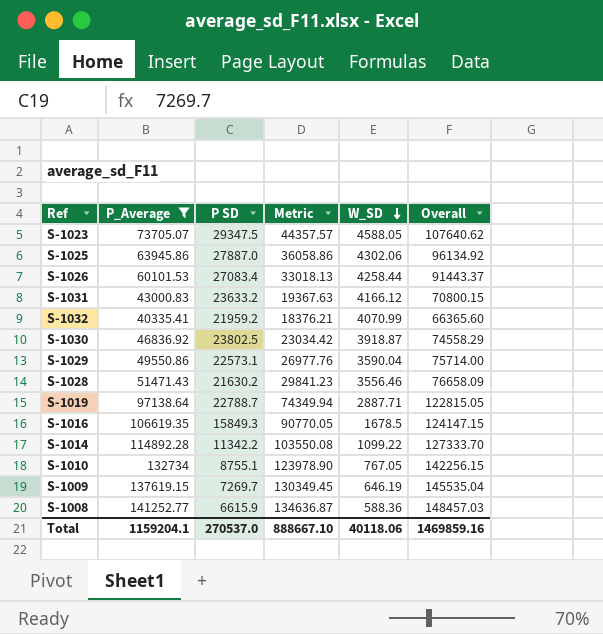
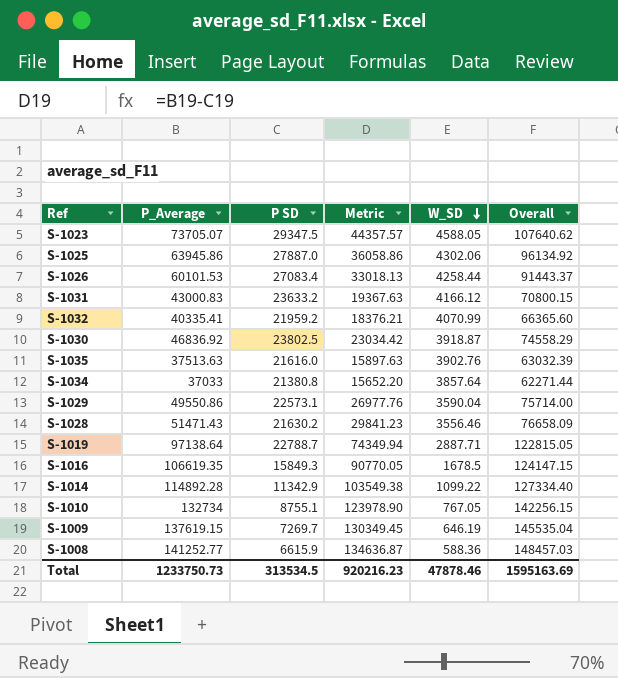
filter: P_Average >= 40335.41 -> none
S-1014 | P SD: 11342.2 -> 11342.9
S-1014 | Metric: 103550.08 -> 103549.38
S-1014 | Overall: 127333.70 -> 127334.40
Total | P_Average: 1159204.1 -> 1233750.73
Total | P SD: 270537.0 -> 313534.5
Total | Metric: 888667.10 -> 920216.23
Total | W_SD: 40118.06 -> 47878.46
Total | Overall: 1469859.16 -> 1595163.69

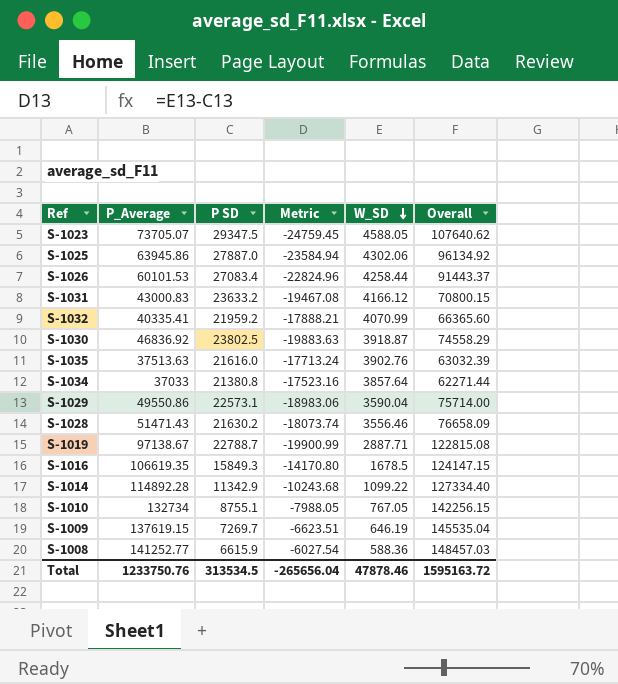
column Metric | formula: [P_Average] - [P SD] -> [W_SD] - [P SD]
S-1019 | P_Average: 97138.64 -> 97138.67
S-1019 | Overall: 122815.05 -> 122815.08
Total | P_Average: 1233750.73 -> 1233750.76
Total | Metric: 920216.23 -> -265656.04
Total | Overall: 1595163.69 -> 1595163.72

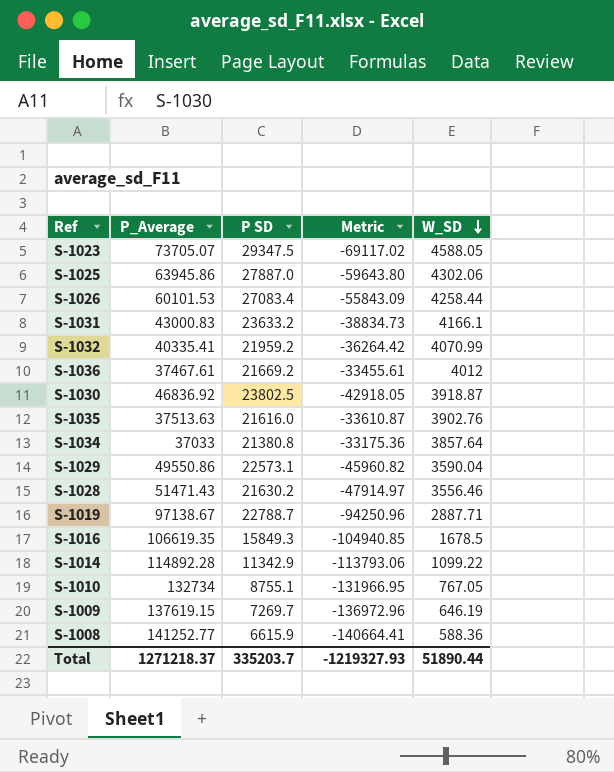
column Overall | formula: [P_Average] + [P SD] + [W_SD] -> none
column Metric | formula: [W_SD] - [P SD] -> [W_SD] - [P_Average]
S-1031 | W_SD: 4166.12 -> 4166.1
row S-1036: none -> 37467.61 | 21669.2 | -33455.61 | 4012
Total | P_Average: 1233750.76 -> 1271218.37
Total | P SD: 313534.5 -> 335203.7
Total | Metric: -265656.04 -> -1219327.93
Total | W_SD: 47878.46 -> 51890.44

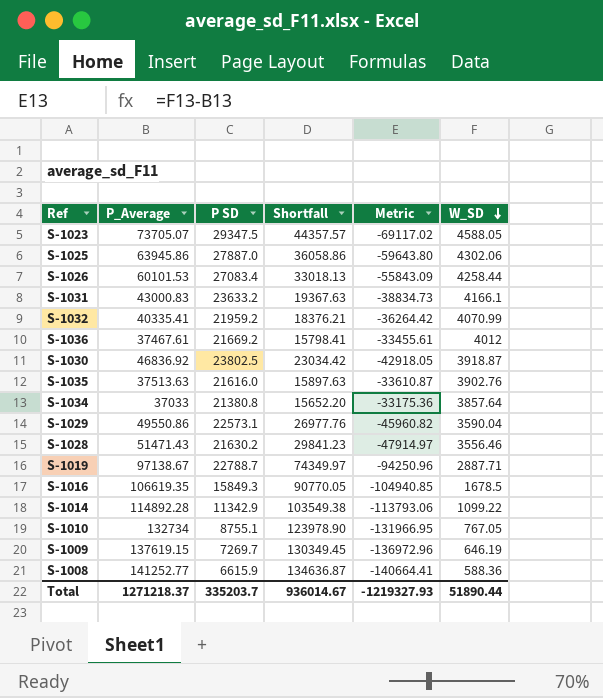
column Shortfall | formula: none -> [P_Average] - [P SD]

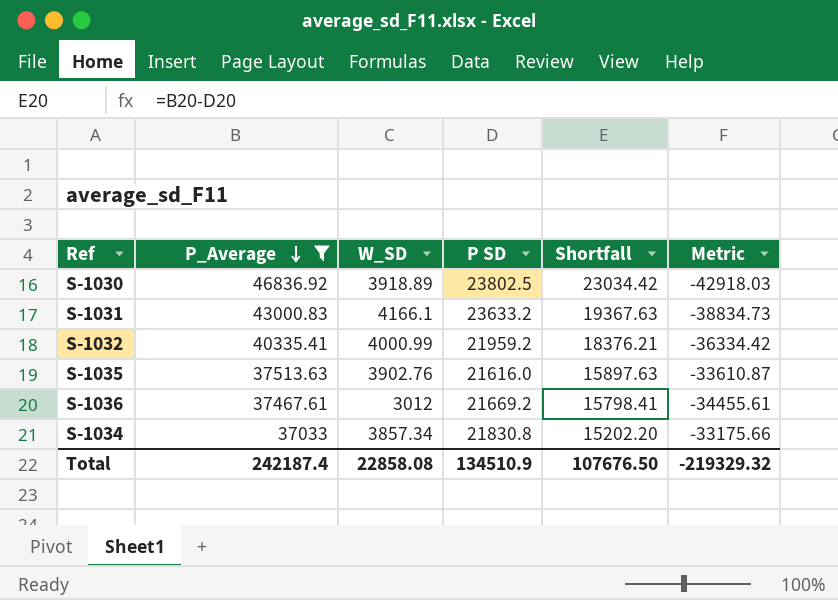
filter: none -> P_Average <= 46836.92
row order: W_SD descending -> P_Average descending
column W_SD | position: 6 -> 3
S-1030 | W_SD: 3918.87 -> 3918.89
S-1030 | Metric: -42918.05 -> -42918.03
S-1032 | W_SD: 4070.99 -> 4000.99
S-1032 | Metric: -36264.42 -> -36334.42
S-1036 | W_SD: 4012 -> 3012
S-1036 | Metric: -33455.61 -> -34455.61
S-1034 | W_SD: 3857.64 -> 3857.34
S-1034 | P SD: 21380.8 -> 21830.8
S-1034 | Shortfall: 15652.20 -> 15202.20
S-1034 | Metric: -33175.36 -> -33175.66
Total | P_Average: 1271218.37 -> 242187.4
Total | W_SD: 51890.44 -> 22858.08
Total | P SD: 335203.7 -> 134510.9
Total | Shortfall: 936014.67 -> 107676.50
Total | Metric: -1219327.93 -> -219329.32

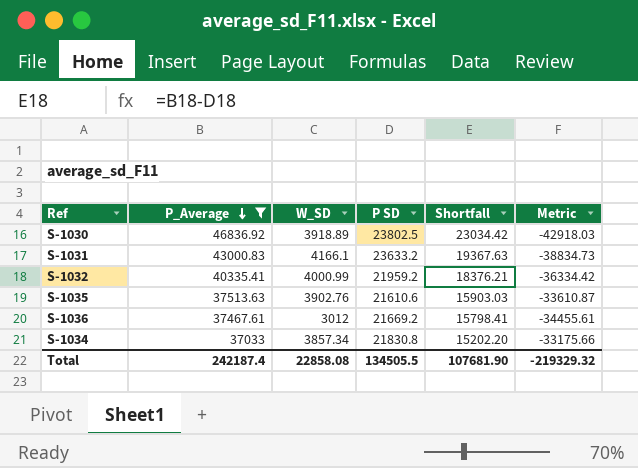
S-1035 | P SD: 21616.0 -> 21610.6
S-1035 | Shortfall: 15897.63 -> 15903.03
Total | P SD: 134510.9 -> 134505.5
Total | Shortfall: 107676.50 -> 107681.90

